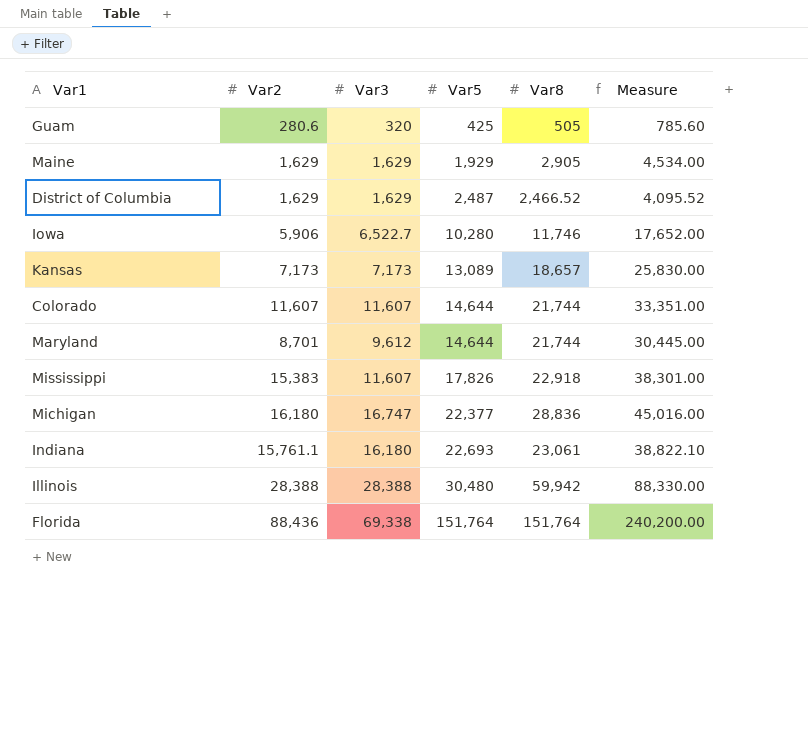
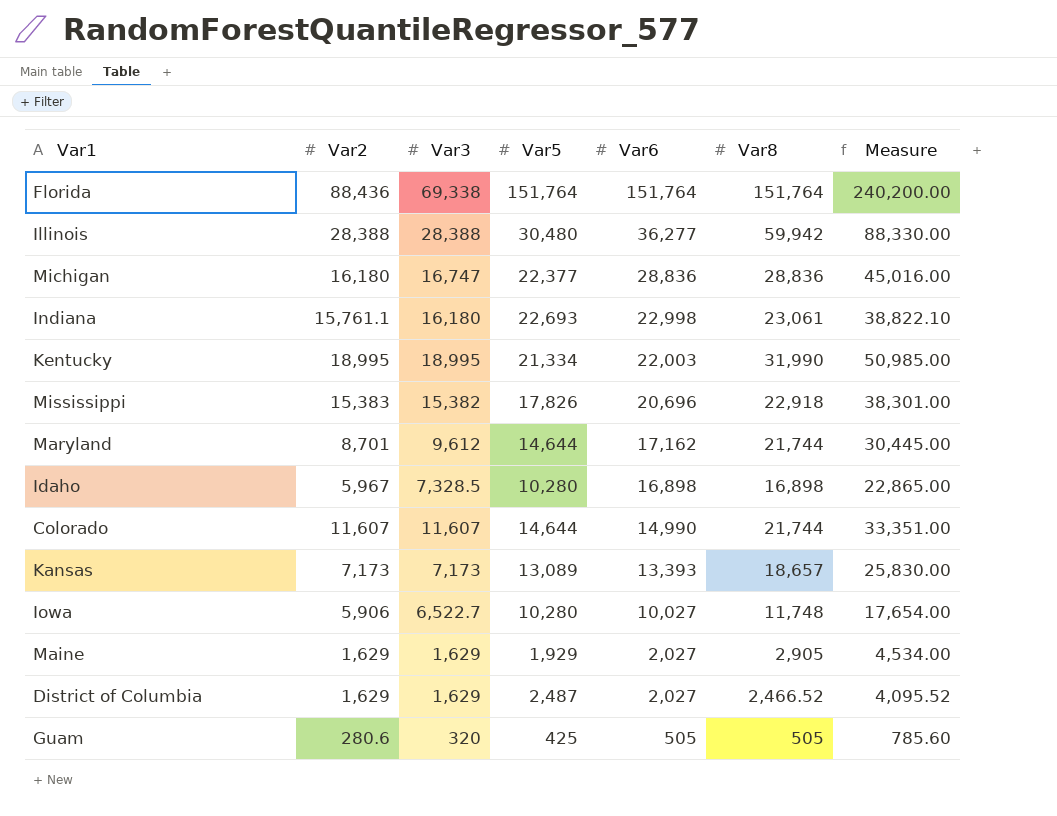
row order: Var5 ascending -> Var6 descending
column Var6 | position: none -> 5
row Kentucky: none -> 18,995 | 18,995 | 21,334 | 22,003 | 31,990 | 50,985.00
Mississippi | Var3: 11,607 -> 15,382
row Idaho: none -> 5,967 | 7,328.5 | 10,280 | 16,898 | 16,898 | 22,865.00
Iowa | Var8: 11,746 -> 11,748
Iowa | Measure: 17,652.00 -> 17,654.00

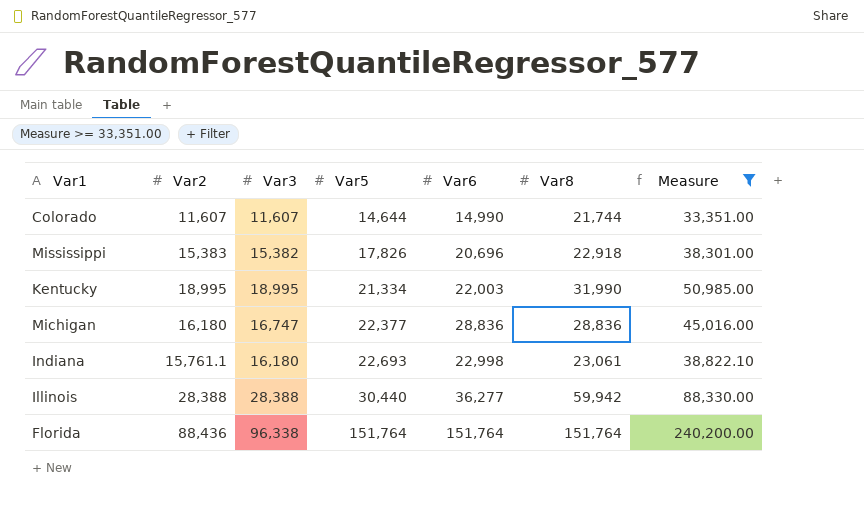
filter: none -> Measure >= 33,351.00
row order: Var6 descending -> Var5 ascending
Illinois | Var5: 30,480 -> 30,440
Florida | Var3: 69,338 -> 96,338

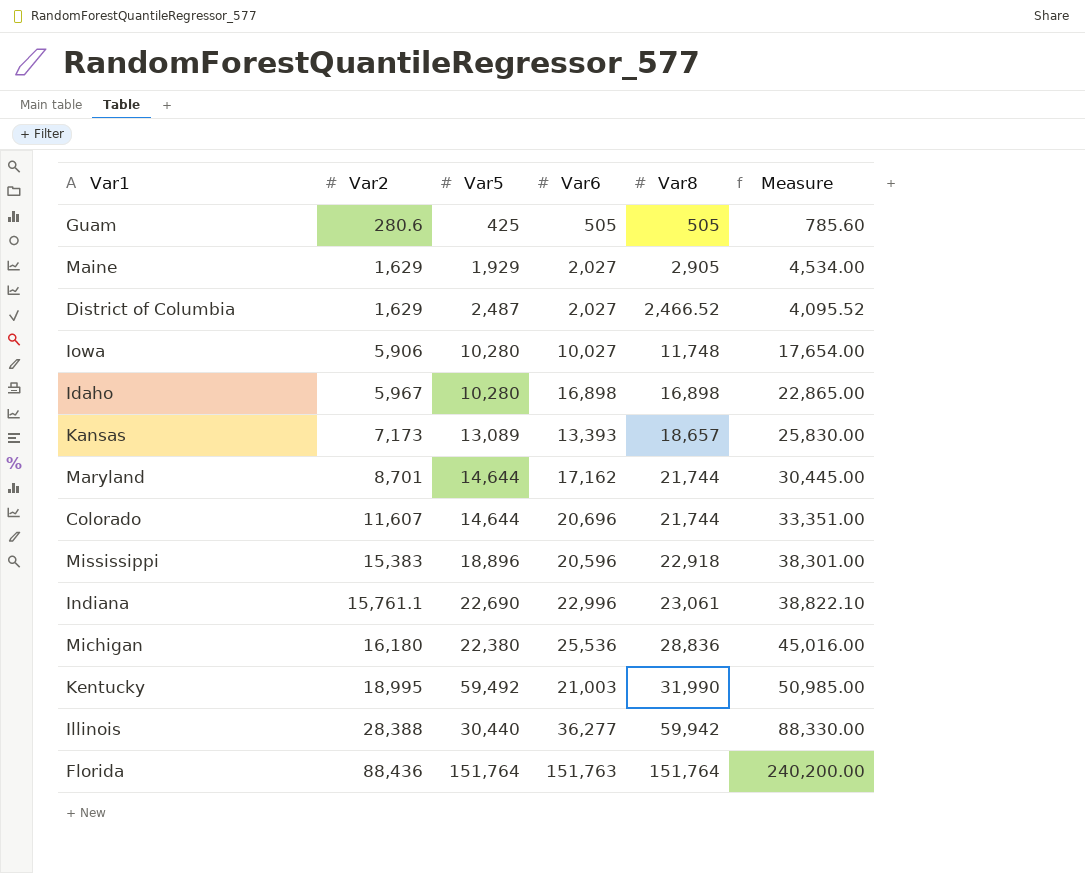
filter: Measure >= 33,351.00 -> none
row order: Var5 ascending -> Var2 ascending
column Var3 | position: 3 -> none
Colorado | Var6: 14,990 -> 20,696
Mississippi | Var5: 17,826 -> 18,896
Mississippi | Var6: 20,696 -> 20,596
Indiana | Var5: 22,693 -> 22,690
Indiana | Var6: 22,998 -> 22,996
Michigan | Var5: 22,377 -> 22,380
Michigan | Var6: 28,836 -> 25,536
Kentucky | Var5: 21,334 -> 59,492
Kentucky | Var6: 22,003 -> 21,003
Florida | Var6: 151,764 -> 151,763

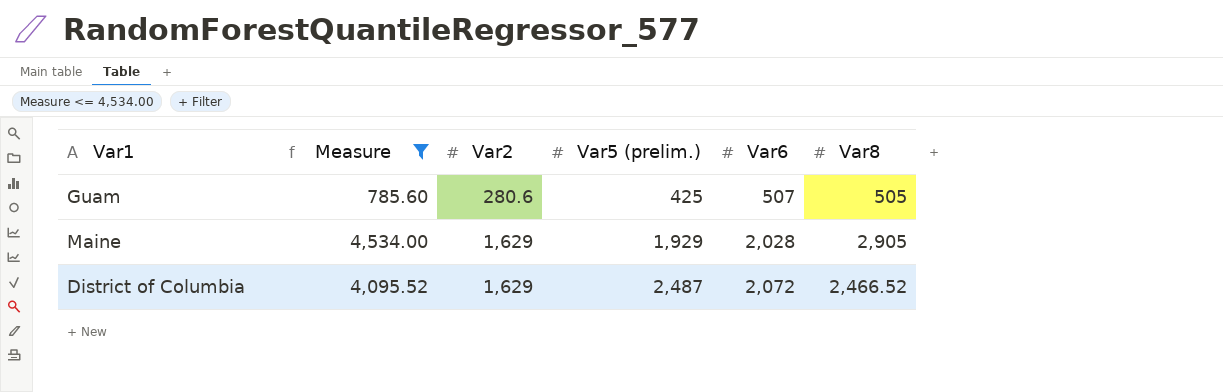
filter: none -> Measure <= 4,534.00
column Measure | position: 6 -> 2
column name: Var5 -> Var5 (prelim.)
Guam | Var6: 505 -> 507
Maine | Var6: 2,027 -> 2,028
District of Columbia | Var6: 2,027 -> 2,072

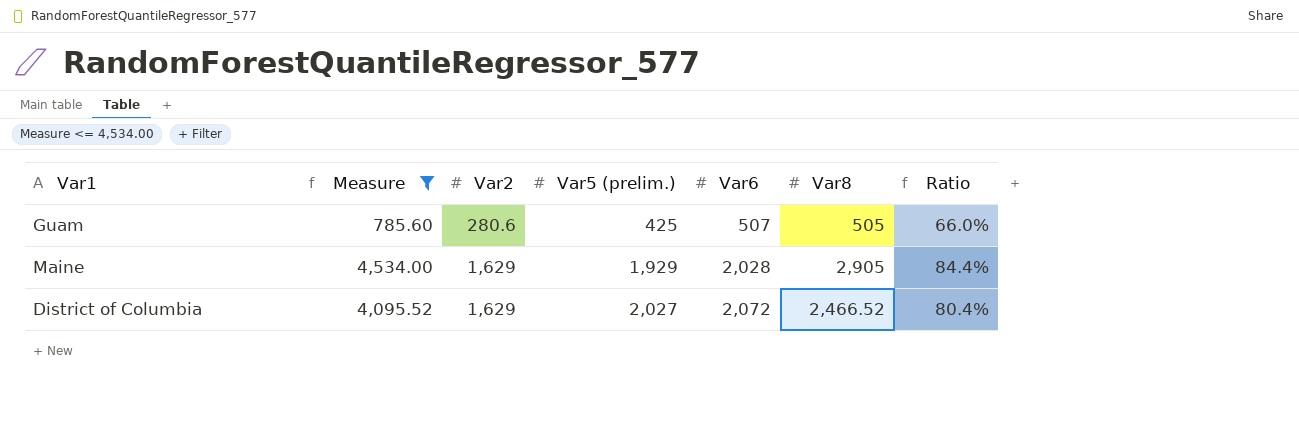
column Ratio | formula: none -> [Var2] / [Var5 (prelim.)]
District of Columbia | Var5 (prelim.): 2,487 -> 2,027

